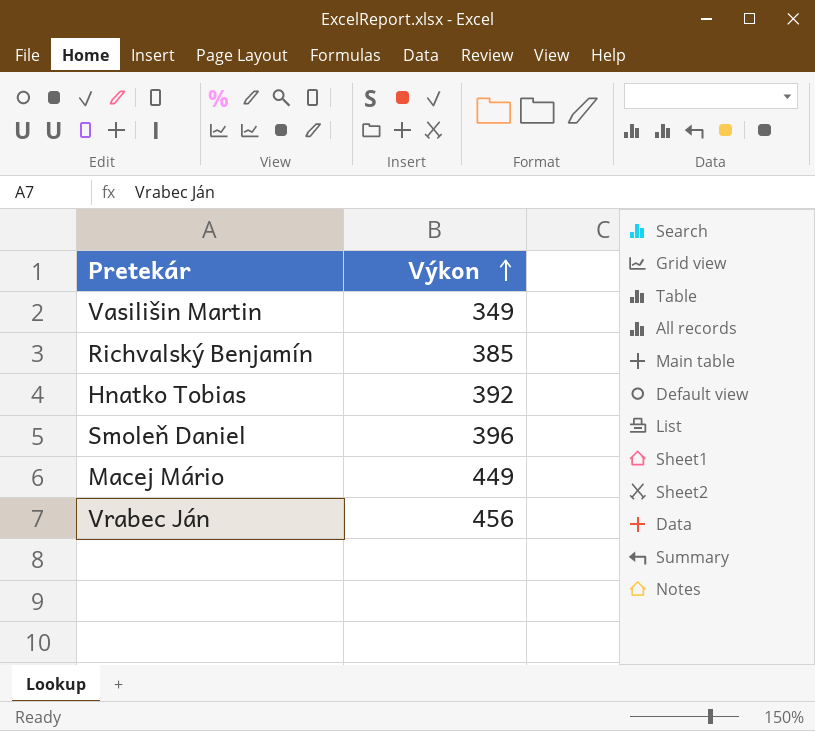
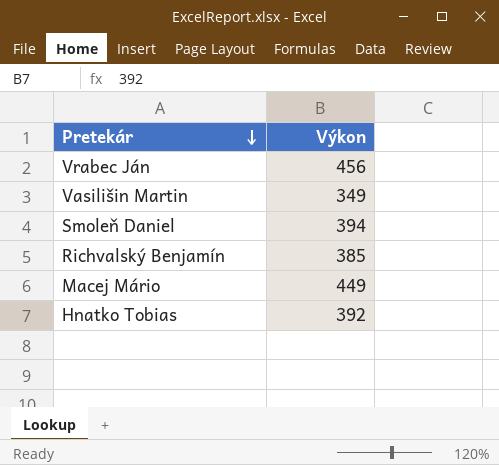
row order: Výkon ascending -> Pretekár descending
Smoleň Daniel | Výkon: 396 -> 394

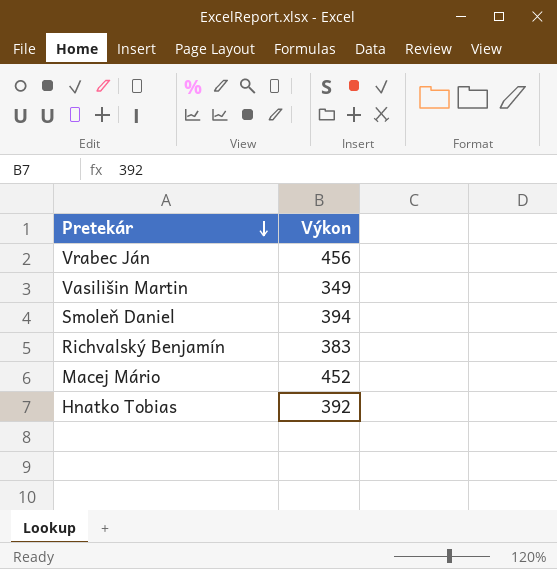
Richvalský Benjamín | Výkon: 385 -> 383
Macej Mário | Výkon: 449 -> 452

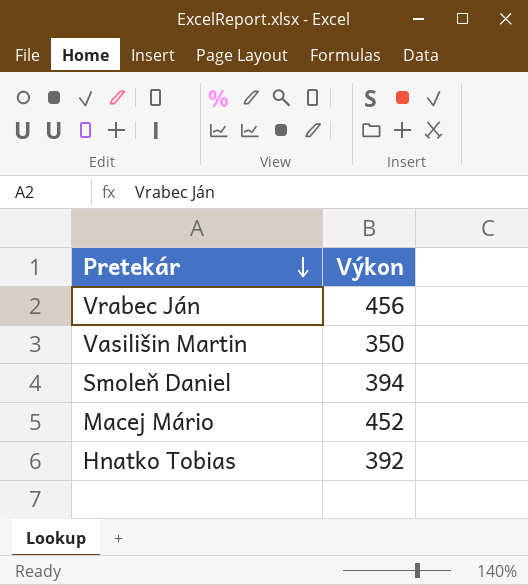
row Richvalský Benjamín: 383 -> none
Vasilišin Martin | Výkon: 349 -> 350

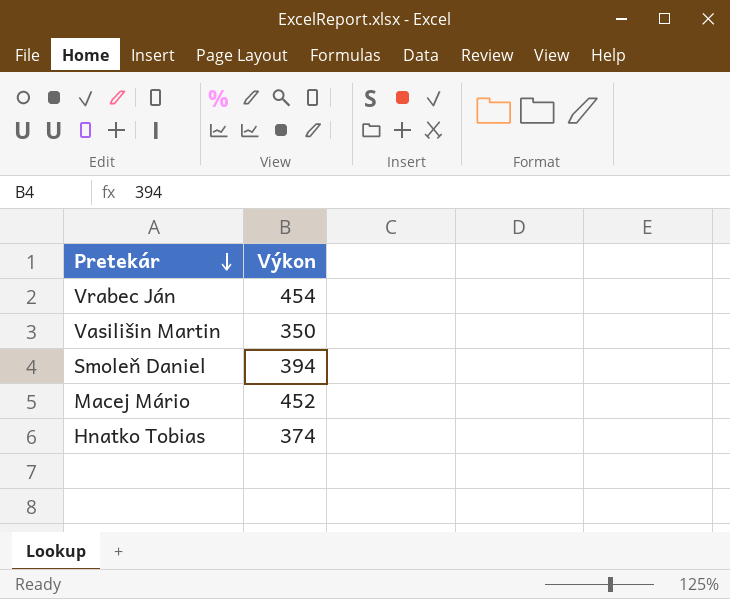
Vrabec Ján | Výkon: 456 -> 454
Hnatko Tobias | Výkon: 392 -> 374

